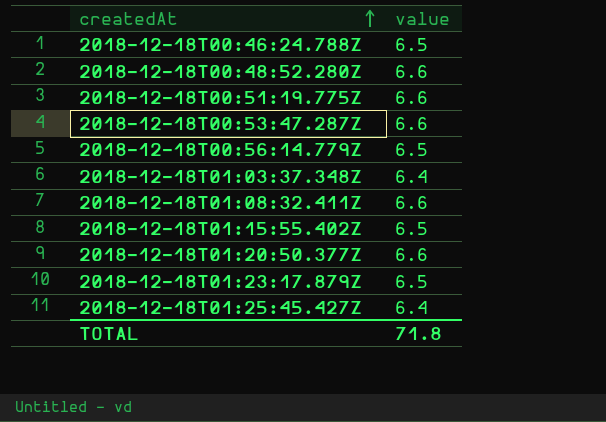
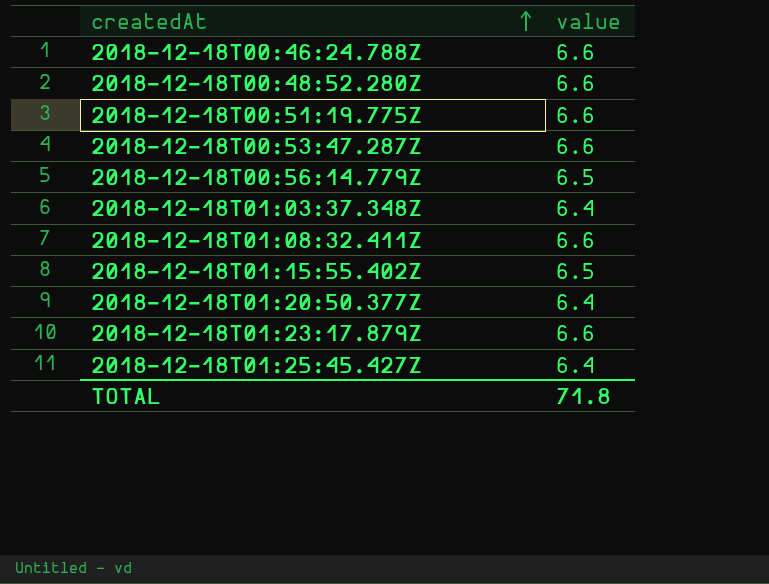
2018-12-18T00:46:24.788Z | value: 6.5 -> 6.6
2018-12-18T01:20:50.377Z | value: 6.6 -> 6.4
2018-12-18T01:23:17.879Z | value: 6.5 -> 6.6

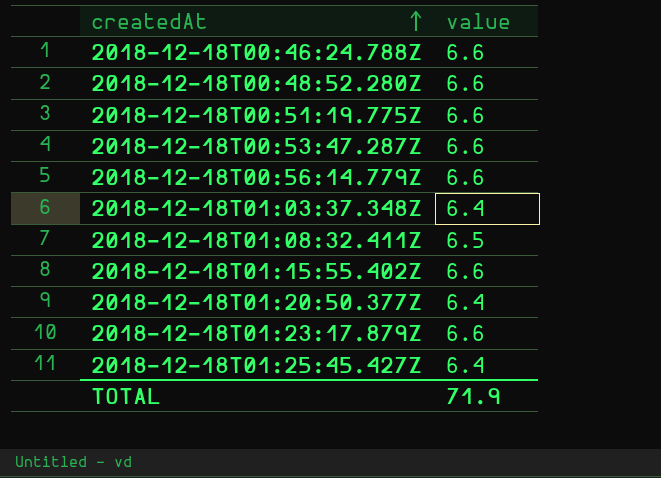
2018-12-18T00:56:14.779Z | value: 6.5 -> 6.6
2018-12-18T01:08:32.411Z | value: 6.6 -> 6.5
2018-12-18T01:15:55.402Z | value: 6.5 -> 6.6
TOTAL | value: 71.8 -> 71.9

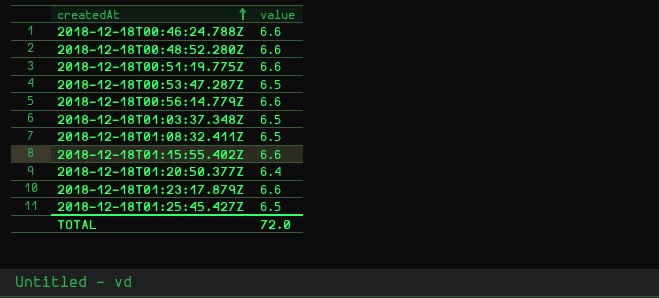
2018-12-18T00:53:47.287Z | value: 6.6 -> 6.5
2018-12-18T01:03:37.348Z | value: 6.4 -> 6.5
2018-12-18T01:25:45.427Z | value: 6.4 -> 6.5
TOTAL | value: 71.9 -> 72.0

